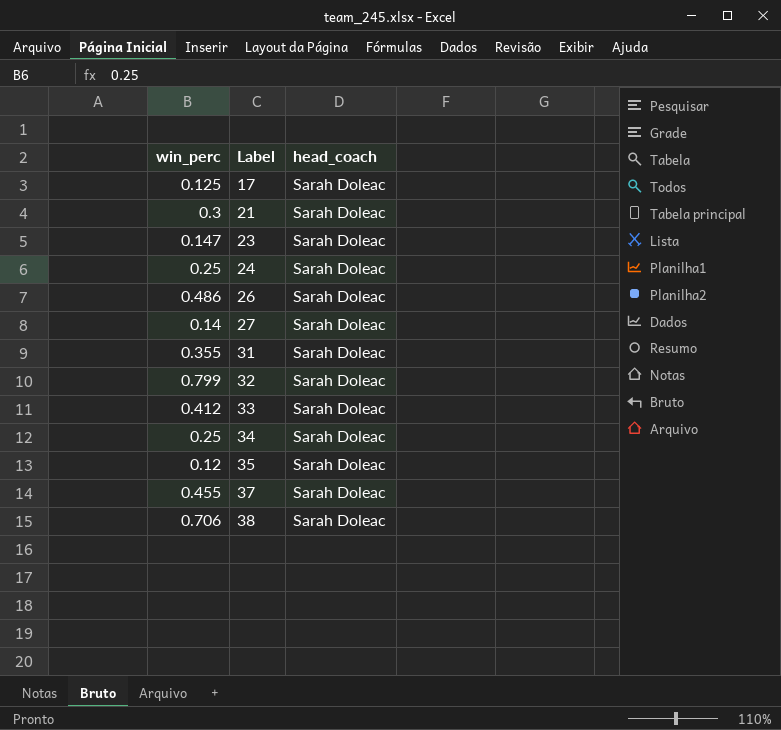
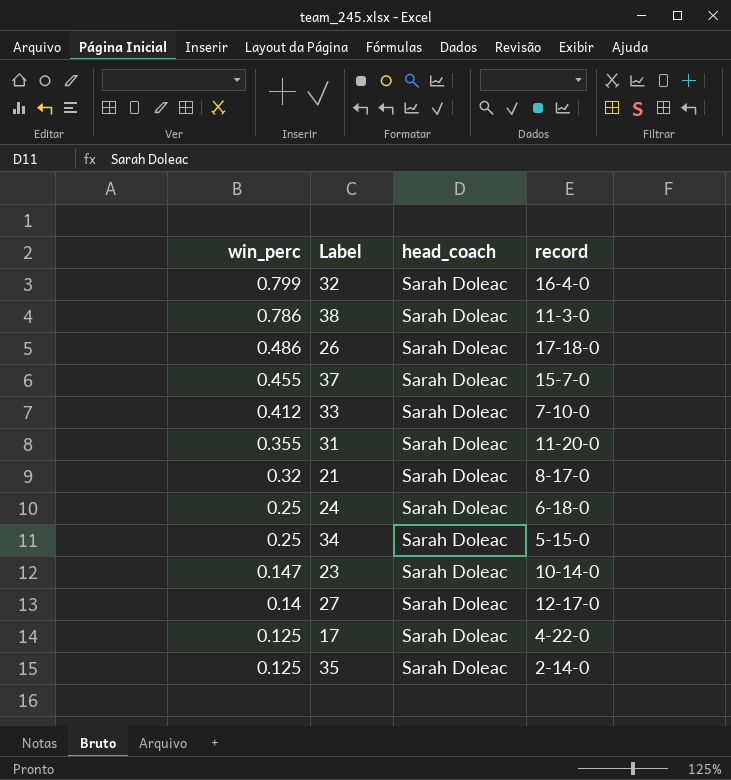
row order: Label ascending -> win_perc descending
column record | position: none -> 4
38 | win_perc: 0.706 -> 0.786
21 | win_perc: 0.3 -> 0.32
35 | win_perc: 0.12 -> 0.125

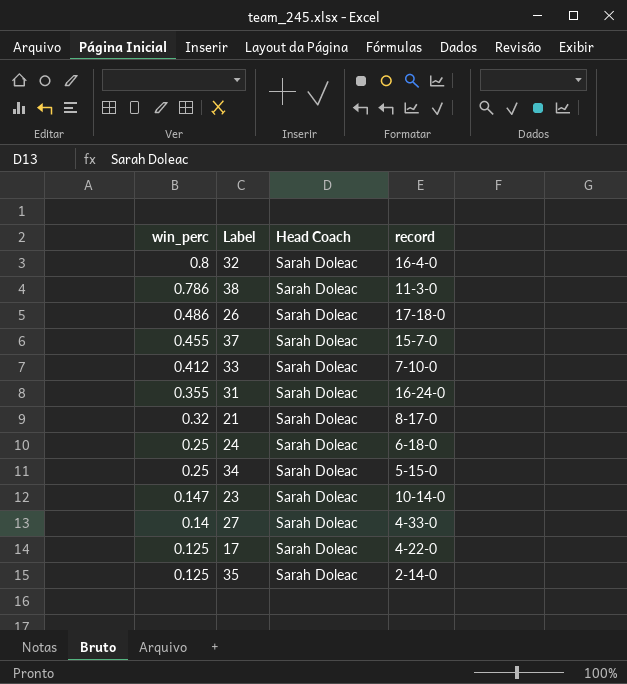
column name: head_coach -> Head Coach
32 | win_perc: 0.799 -> 0.8
31 | record: 11-20-0 -> 16-24-0
27 | record: 12-17-0 -> 4-33-0

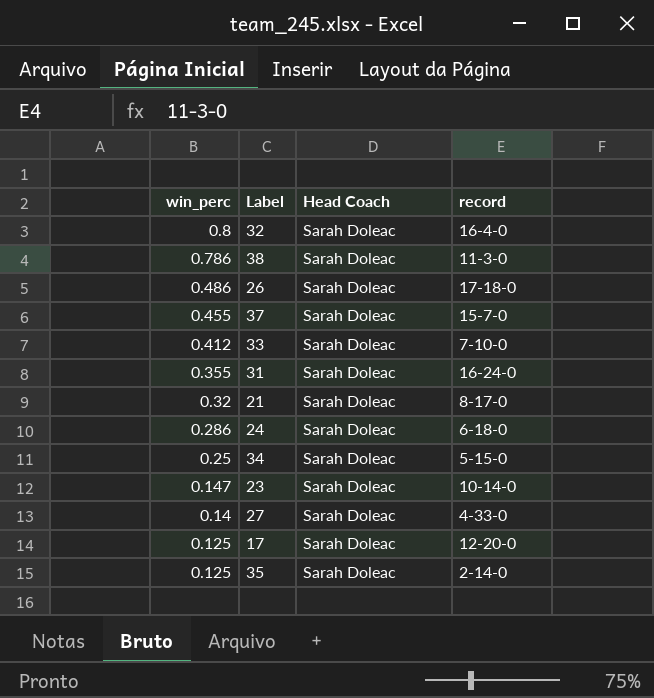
24 | win_perc: 0.25 -> 0.286
17 | record: 4-22-0 -> 12-20-0

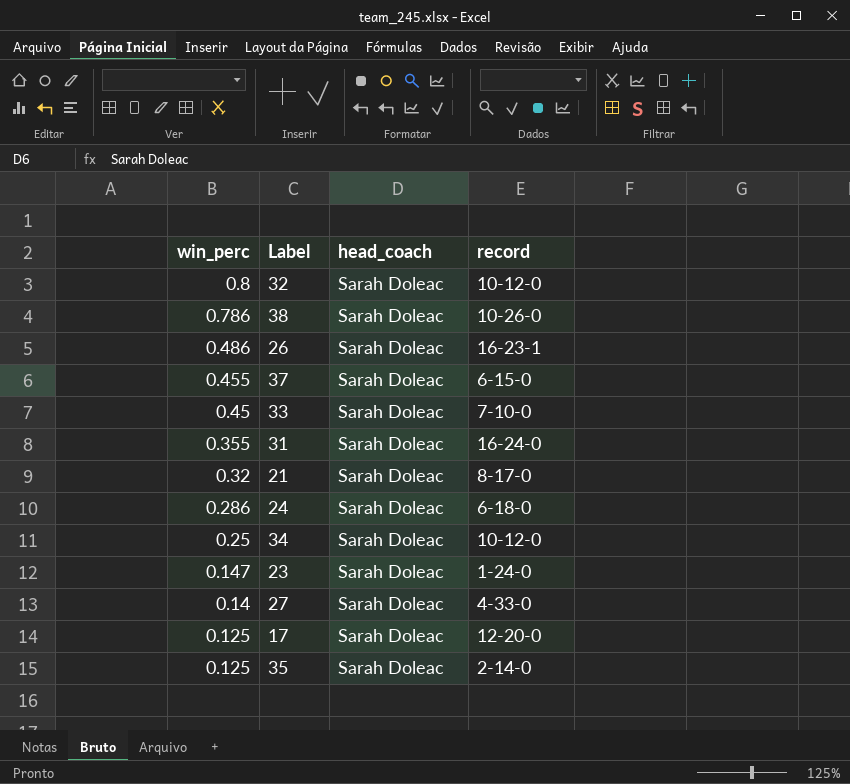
column name: Head Coach -> head_coach
32 | record: 16-4-0 -> 10-12-0
38 | record: 11-3-0 -> 10-26-0
26 | record: 17-18-0 -> 16-23-1
37 | record: 15-7-0 -> 6-15-0
33 | win_perc: 0.412 -> 0.45
34 | record: 5-15-0 -> 10-12-0
23 | record: 10-14-0 -> 1-24-0

